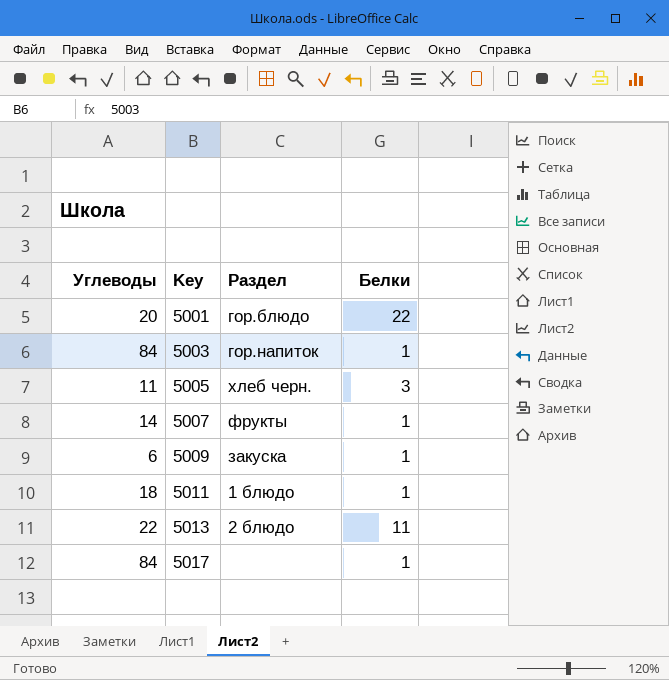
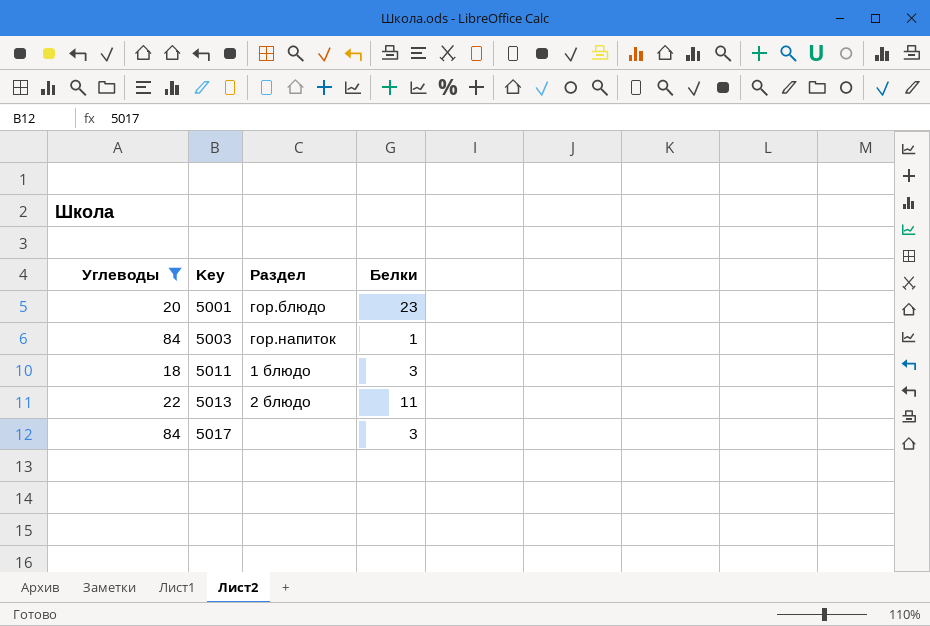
filter: none -> Углеводы >= 18
5001 | Белки: 22 -> 23
5011 | Белки: 1 -> 3
5017 | Белки: 1 -> 3

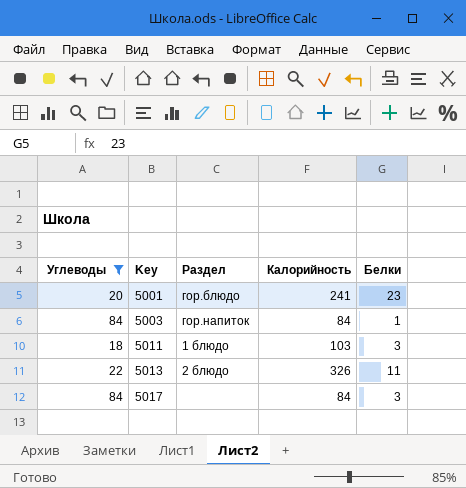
column Калорийность | position: none -> 4

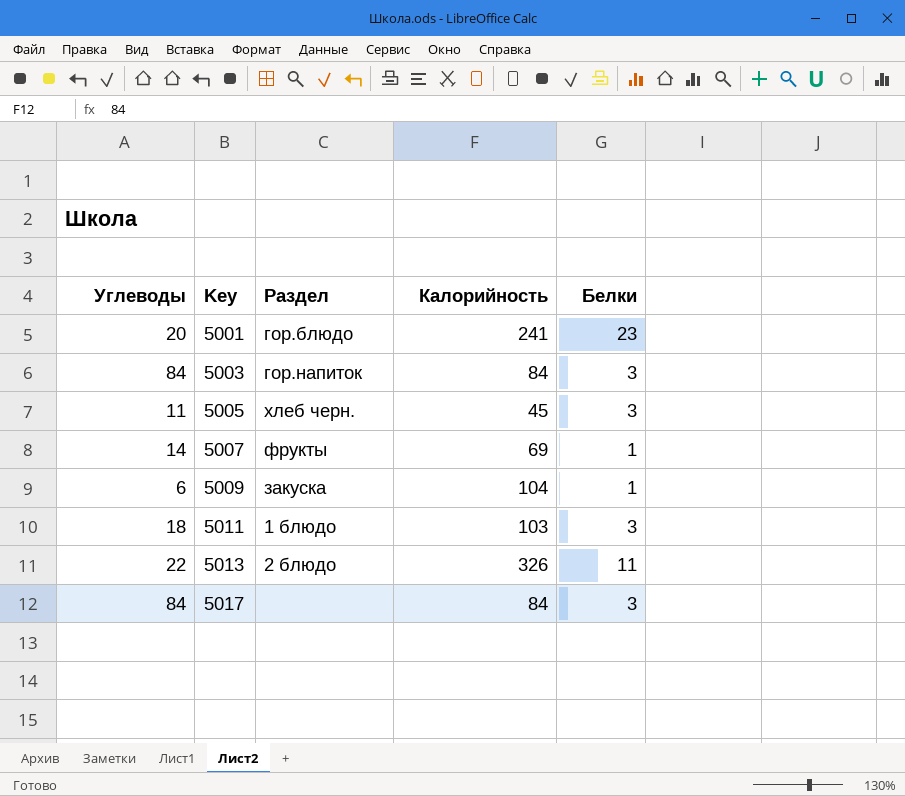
filter: Углеводы >= 18 -> none
5003 | Белки: 1 -> 3

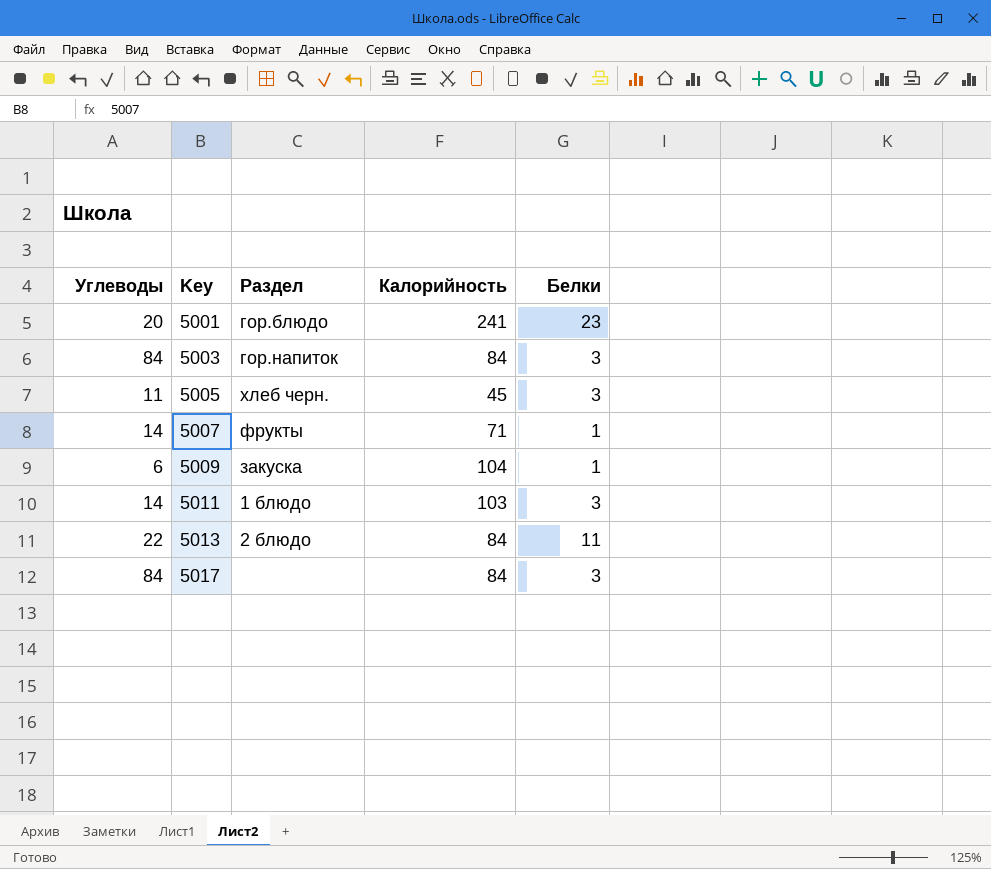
5007 | Калорийность: 69 -> 71
5011 | Углеводы: 18 -> 14
5013 | Калорийность: 326 -> 84

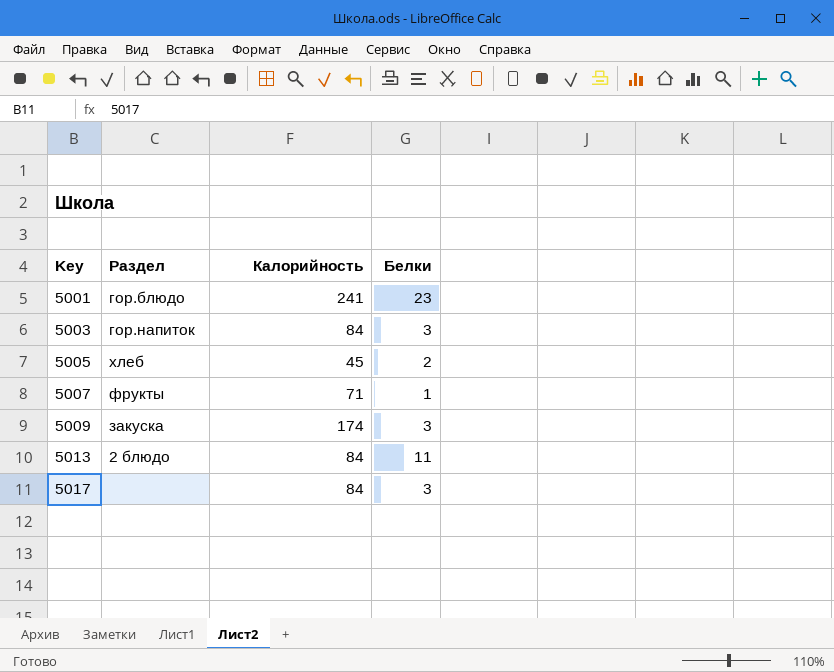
column Углеводы | position: 1 -> none
row 5011: 14 | 1 блюдо | 103 | 3 -> none
5005 | Раздел: хлеб черн. -> хлеб
5005 | Белки: 3 -> 2
5009 | Калорийность: 104 -> 174
5009 | Белки: 1 -> 3

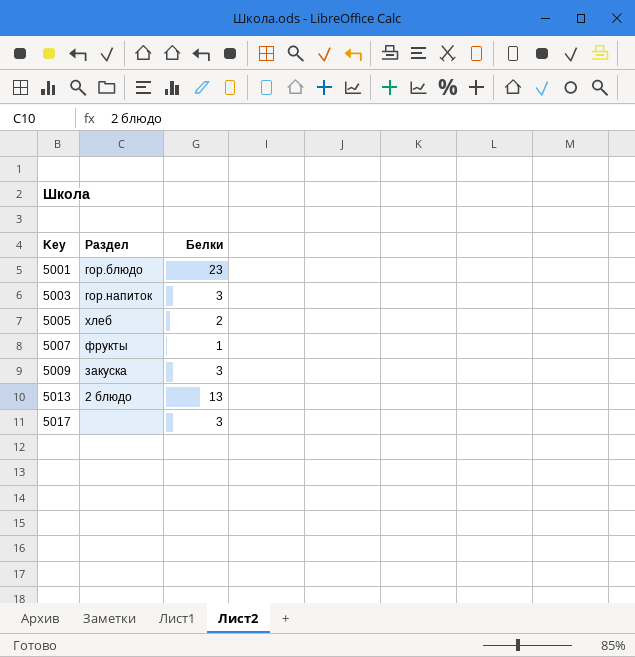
column Калорийность | position: 3 -> none
5013 | Белки: 11 -> 13

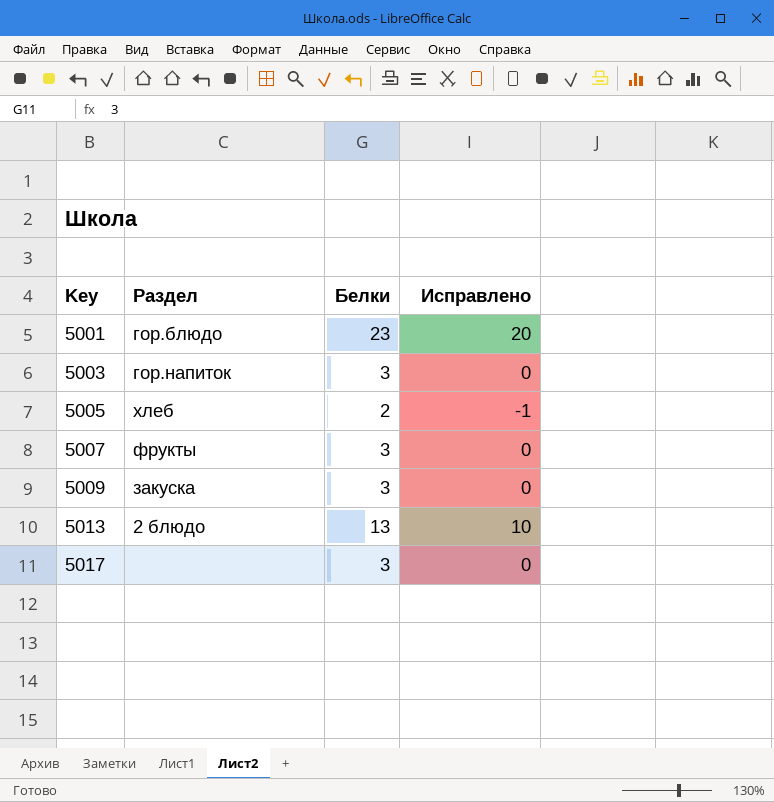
column Исправлено | formula: none -> [Белки] - 3
5007 | Белки: 1 -> 3

